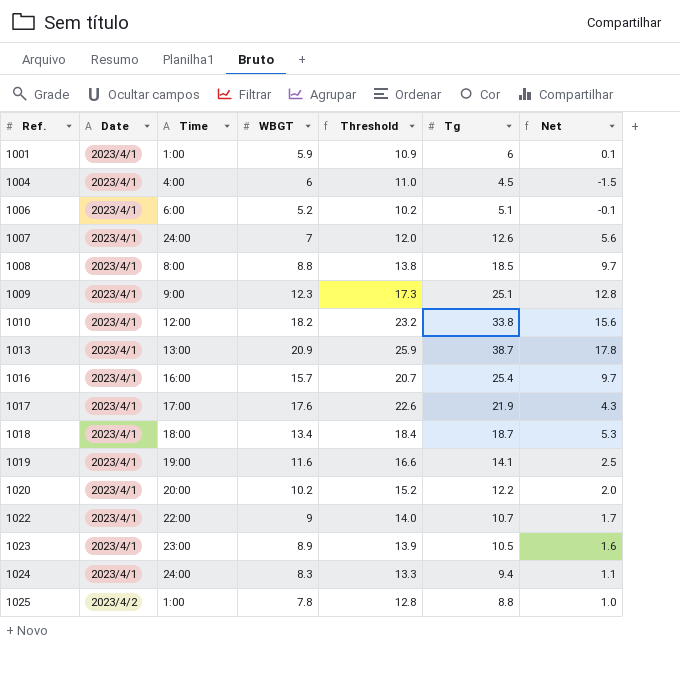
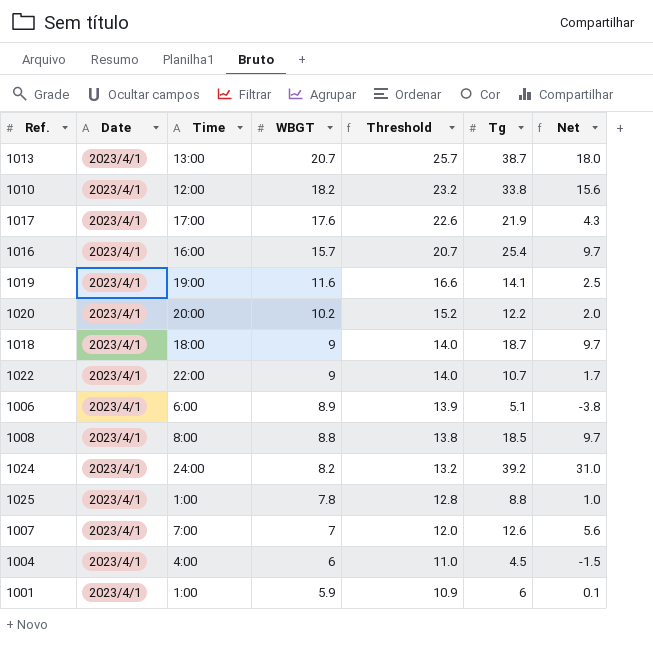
row order: Ref. ascending -> WBGT descending
row 1009: 2023/4/1 | 9:00 | 12.3 | 17.3 | 25.1 | 12.8 -> none
row 1023: 2023/4/1 | 23:00 | 8.9 | 13.9 | 10.5 | 1.6 -> none
1013 | WBGT: 20.9 -> 20.7
1013 | Threshold: 25.9 -> 25.7
1013 | Net: 17.8 -> 18.0
1018 | WBGT: 13.4 -> 9
1018 | Threshold: 18.4 -> 14.0
1018 | Net: 5.3 -> 9.7
1006 | WBGT: 5.2 -> 8.9
1006 | Threshold: 10.2 -> 13.9
1006 | Net: -0.1 -> -3.8
1024 | WBGT: 8.3 -> 8.2
1024 | Threshold: 13.3 -> 13.2
1024 | Tg: 9.4 -> 39.2
1024 | Net: 1.1 -> 31.0
1025 | Date: 2023/4/2 -> 2023/4/1
1007 | Time: 24:00 -> 7:00

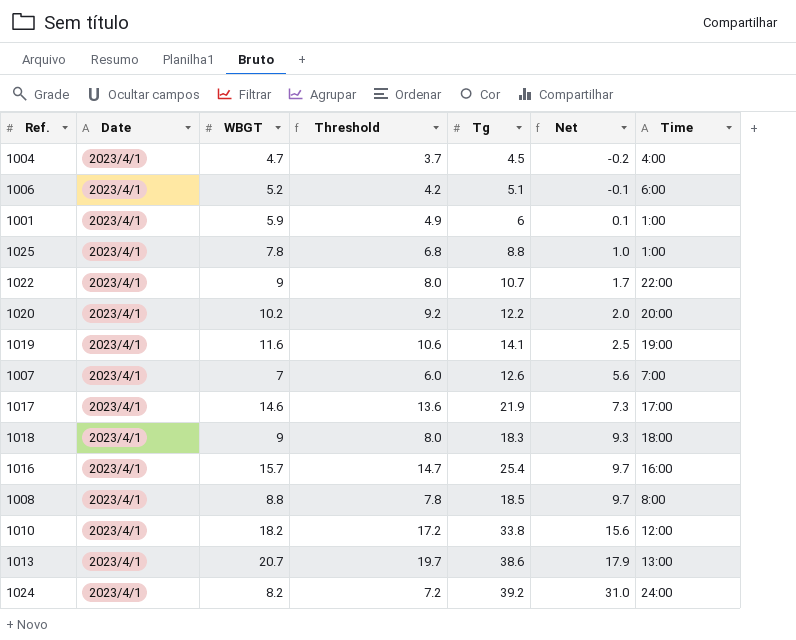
row order: WBGT descending -> Net ascending
column Threshold | formula: [WBGT] + 5 -> [WBGT] - 1
column Time | position: 3 -> 7
1004 | WBGT: 6 -> 4.7
1004 | Net: -1.5 -> -0.2
1006 | WBGT: 8.9 -> 5.2
1006 | Net: -3.8 -> -0.1
1017 | WBGT: 17.6 -> 14.6
1017 | Net: 4.3 -> 7.3
1018 | Tg: 18.7 -> 18.3
1018 | Net: 9.7 -> 9.3
1013 | Tg: 38.7 -> 38.6
1013 | Net: 18.0 -> 17.9

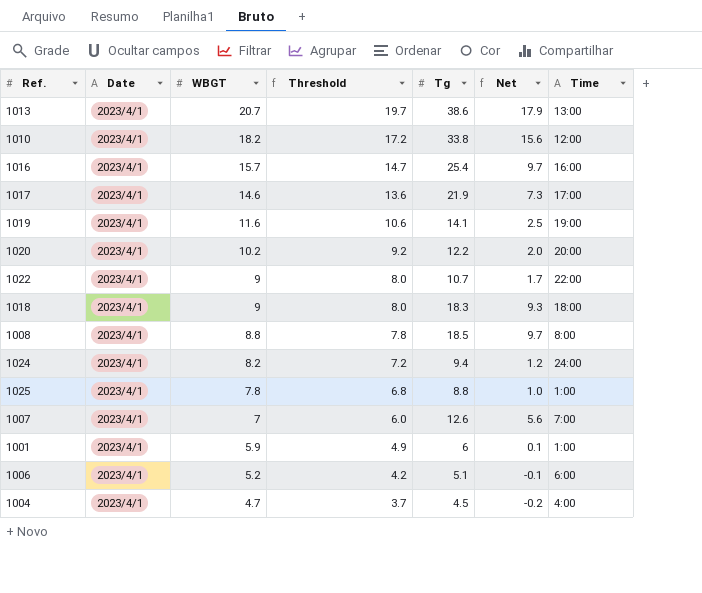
row order: Net ascending -> WBGT descending
1024 | Tg: 39.2 -> 9.4
1024 | Net: 31.0 -> 1.2

